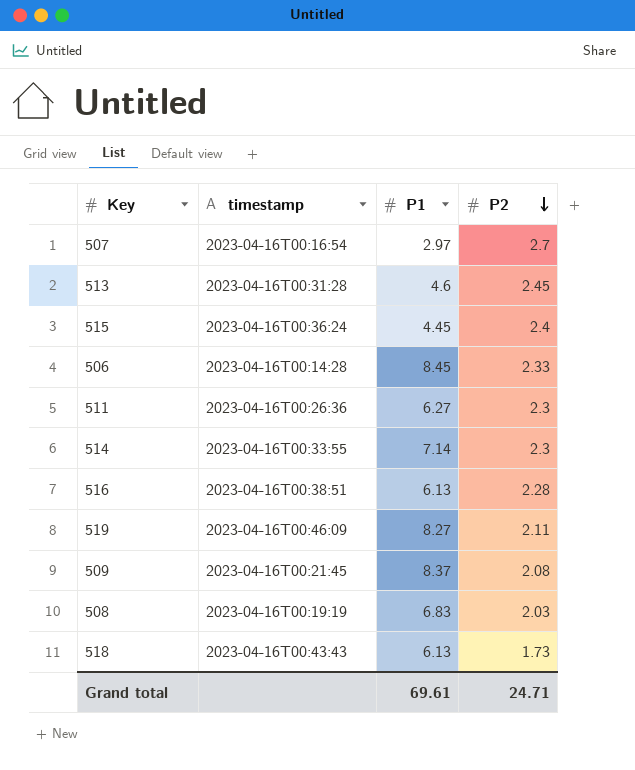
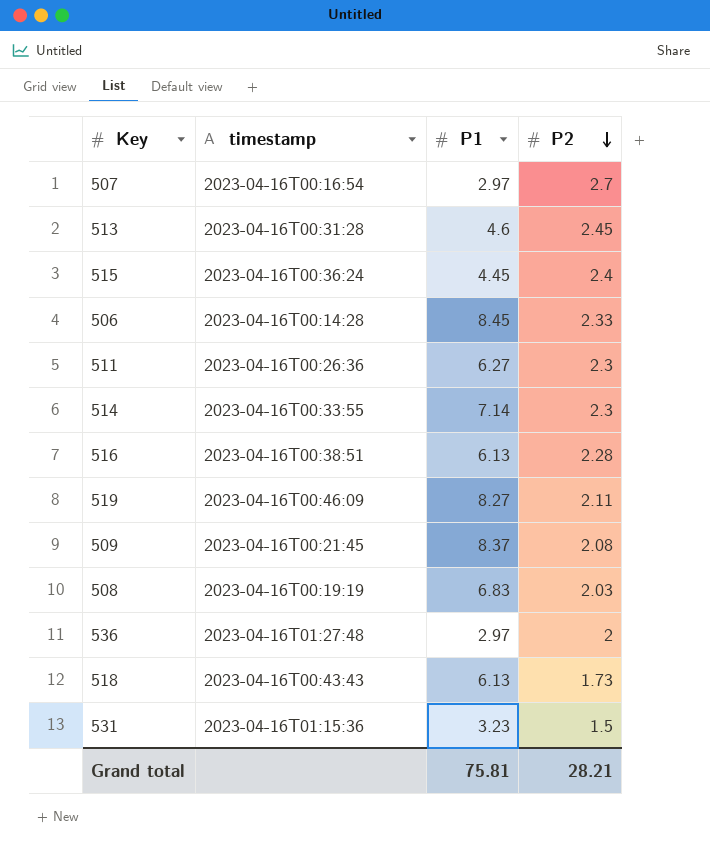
row 536: none -> 2023-04-16T01:27:48 | 2.97 | 2
row 531: none -> 2023-04-16T01:15:36 | 3.23 | 1.5
Grand total | P1: 69.61 -> 75.81
Grand total | P2: 24.71 -> 28.21

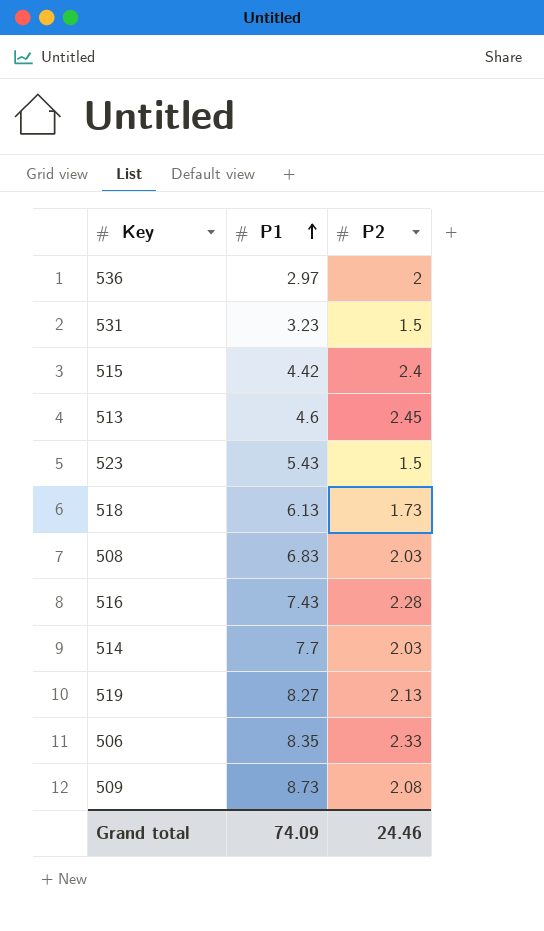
row order: P2 descending -> P1 ascending
column timestamp | position: 2 -> none
row 507: 2023-04-16T00:16:54 | 2.97 | 2.7 -> none
row 511: 2023-04-16T00:26:36 | 6.27 | 2.3 -> none
515 | P1: 4.45 -> 4.42
row 523: none -> 5.43 | 1.5
516 | P1: 6.13 -> 7.43
514 | P1: 7.14 -> 7.7
514 | P2: 2.3 -> 2.03
519 | P2: 2.11 -> 2.13
506 | P1: 8.45 -> 8.35
509 | P1: 8.37 -> 8.73
Grand total | P1: 75.81 -> 74.09
Grand total | P2: 28.21 -> 24.46

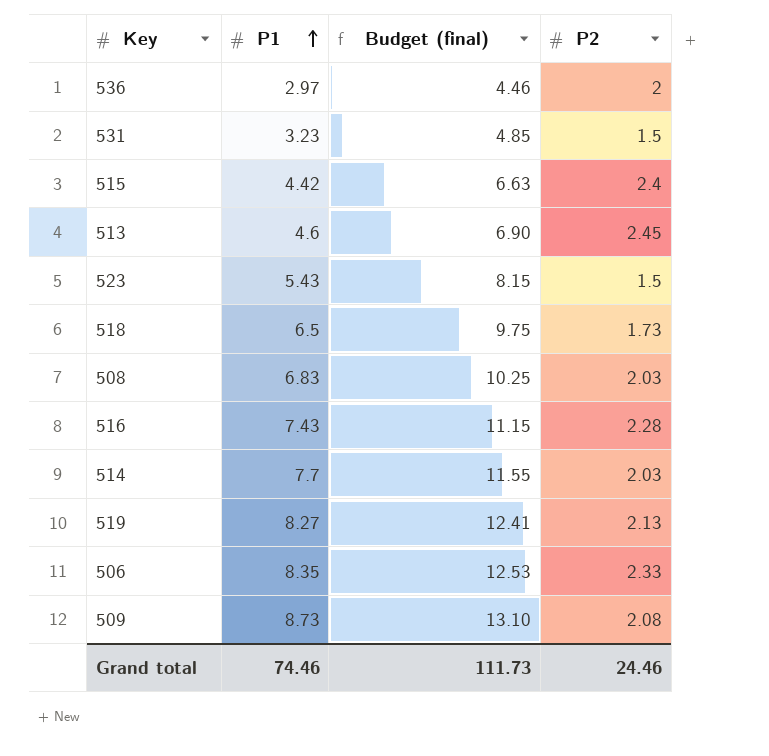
column Budget (final) | formula: none -> [P1] * 1.5
518 | P1: 6.13 -> 6.5
Grand total | P1: 74.09 -> 74.46

